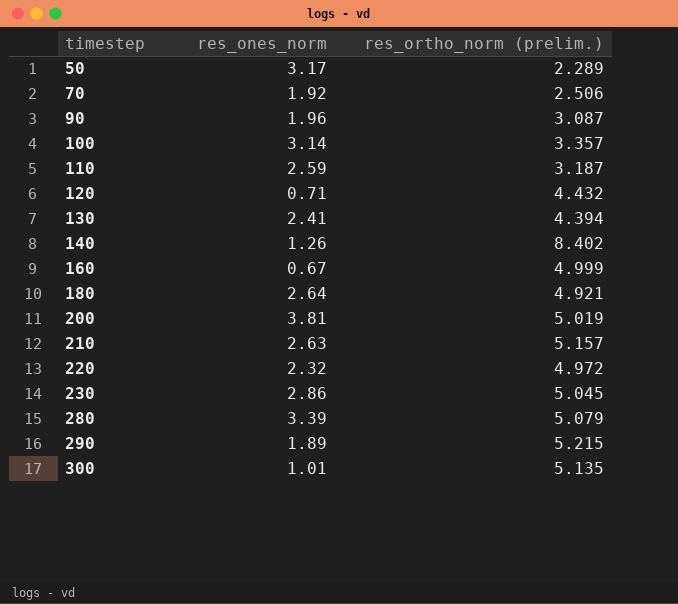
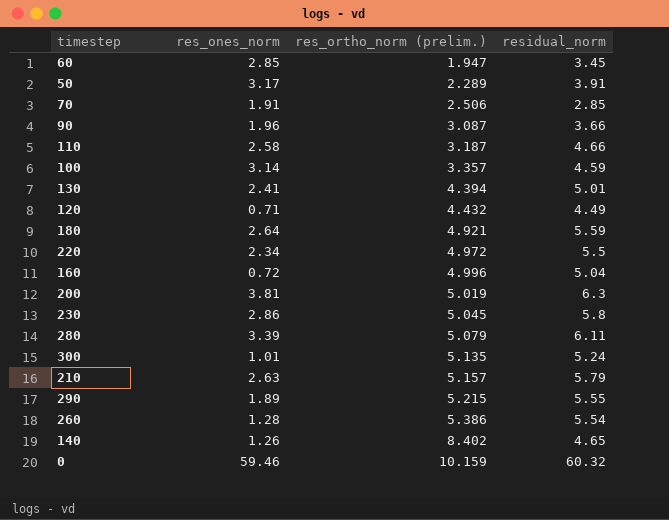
row order: timestep ascending -> res_ortho_norm (prelim.) ascending
column residual_norm | position: none -> 4
row 60: none -> 2.85 | 1.947 | 3.45
70 | res_ones_norm: 1.92 -> 1.91
110 | res_ones_norm: 2.59 -> 2.58
220 | res_ones_norm: 2.32 -> 2.34
160 | res_ones_norm: 0.67 -> 0.72
160 | res_ortho_norm (prelim.): 4.999 -> 4.996
row 260: none -> 1.28 | 5.386 | 5.54
row 0: none -> 59.46 | 10.159 | 60.32

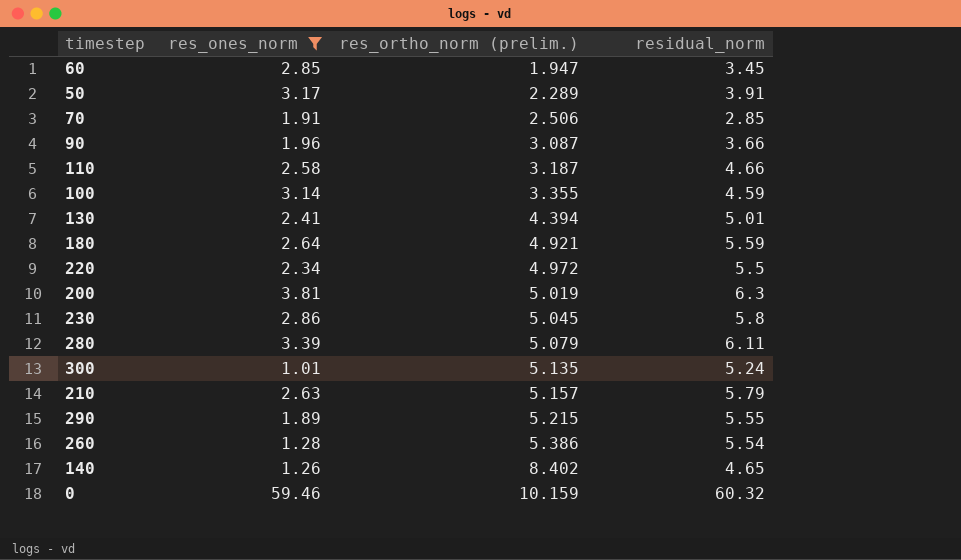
filter: none -> res_ones_norm >= 1.01
100 | res_ortho_norm (prelim.): 3.357 -> 3.355

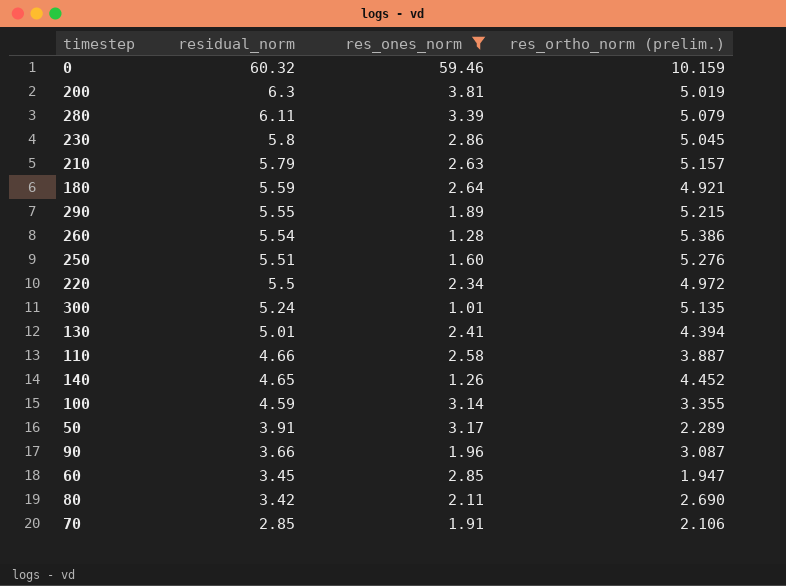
row order: res_ortho_norm (prelim.) ascending -> residual_norm descending
column residual_norm | position: 4 -> 2
row 250: none -> 5.51 | 1.60 | 5.276
110 | res_ortho_norm (prelim.): 3.187 -> 3.887
140 | res_ortho_norm (prelim.): 8.402 -> 4.452
row 80: none -> 3.42 | 2.11 | 2.690
70 | res_ortho_norm (prelim.): 2.506 -> 2.106

